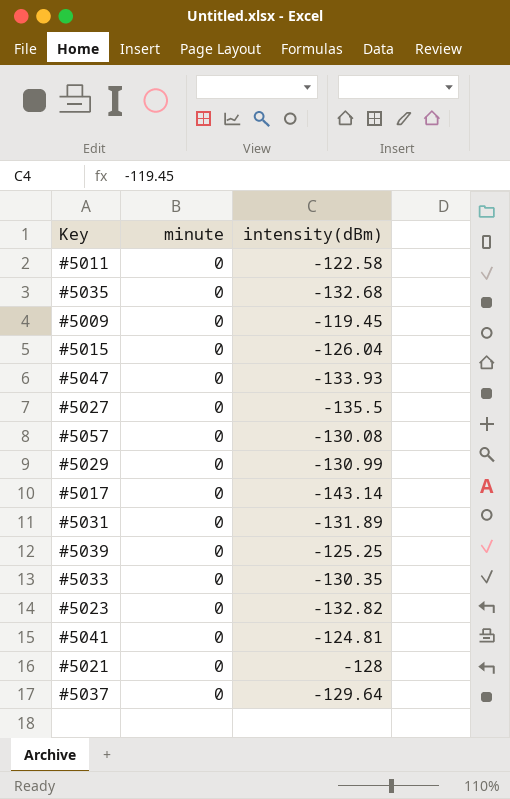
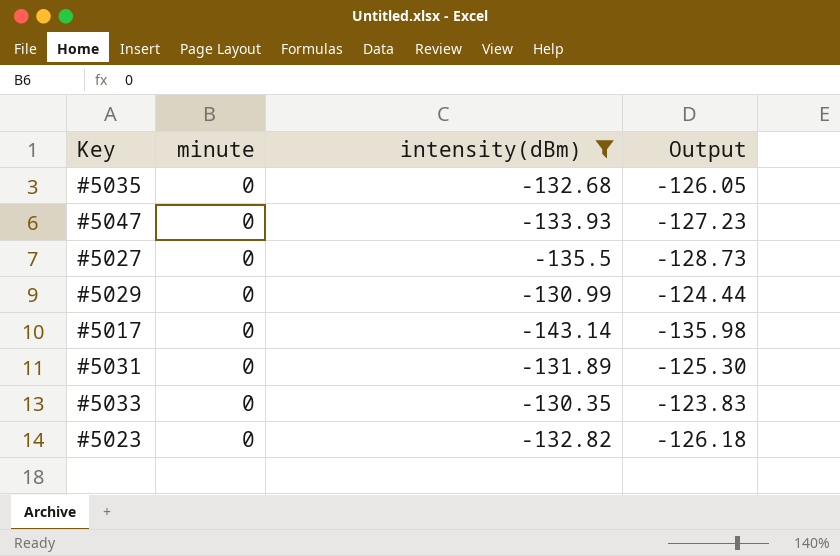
filter: none -> intensity(dBm) <= -130.35
column Output | formula: none -> [intensity(dBm)] * 0.95

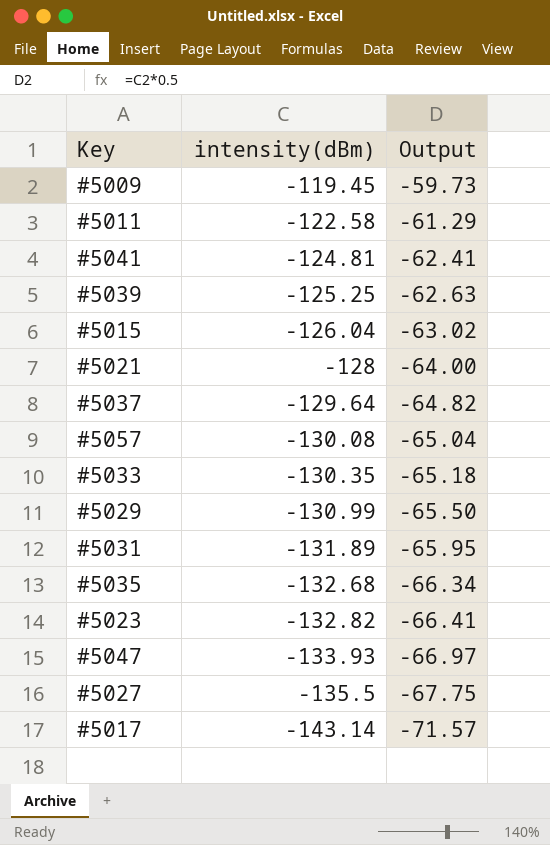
filter: intensity(dBm) <= -130.35 -> none
row order: none -> intensity(dBm) descending
column minute | position: 2 -> none
column Output | formula: [intensity(dBm)] * 0.95 -> [intensity(dBm)] * 0.5

